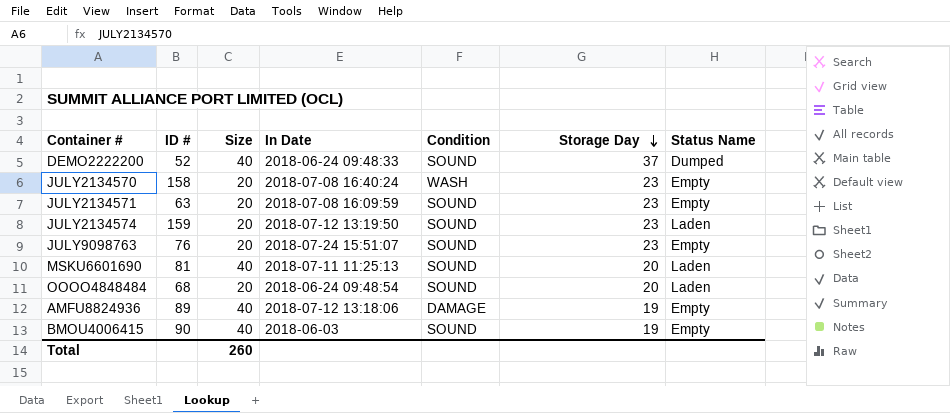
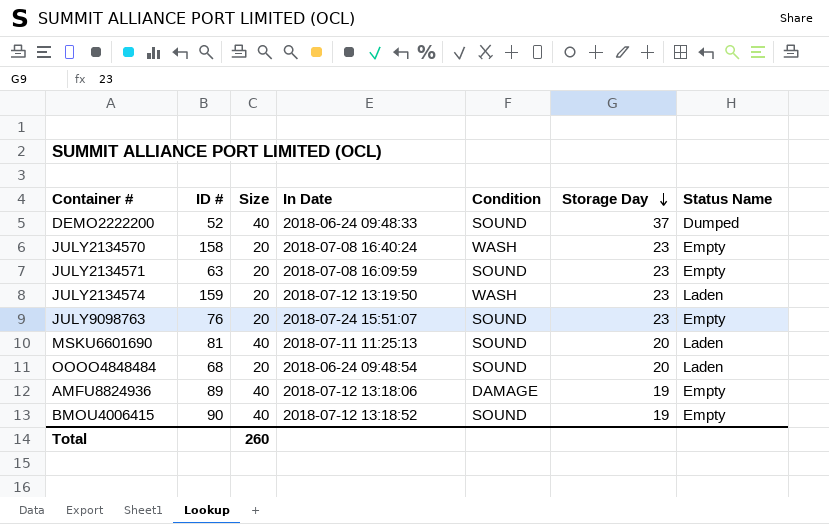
JULY2134574 | Condition: SOUND -> WASH
BMOU4006415 | In Date: 2018-06-03 -> 2018-07-12 13:18:52

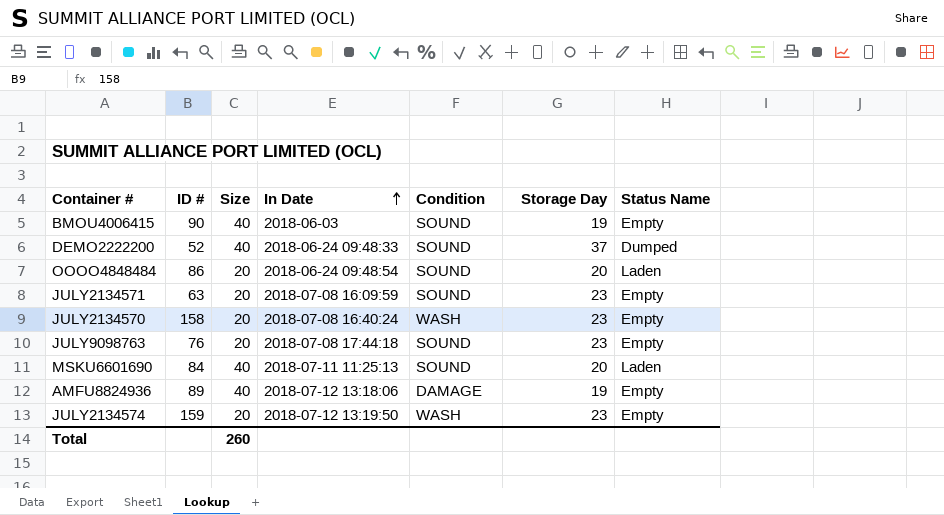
row order: Storage Day descending -> In Date ascending
BMOU4006415 | In Date: 2018-07-12 13:18:52 -> 2018-06-03
OOOO4848484 | ID #: 68 -> 86
JULY9098763 | In Date: 2018-07-24 15:51:07 -> 2018-07-08 17:44:18
MSKU6601690 | ID #: 81 -> 84
JULY2134574 | Status Name: Laden -> Empty

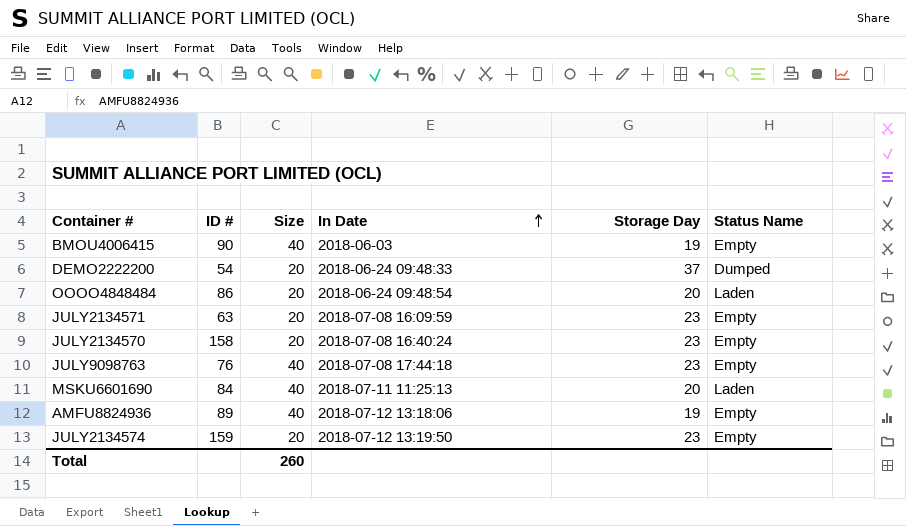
column Condition | position: 5 -> none
DEMO2222200 | ID #: 52 -> 54
DEMO2222200 | Size: 40 -> 20
JULY9098763 | Size: 20 -> 40

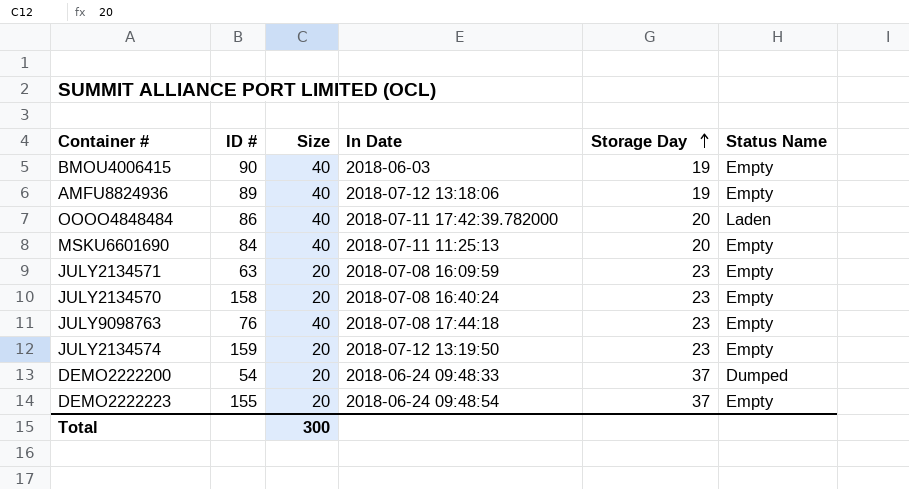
row order: In Date ascending -> Storage Day ascending
OOOO4848484 | Size: 20 -> 40
OOOO4848484 | In Date: 2018-06-24 09:48:54 -> 2018-07-11 17:42:39.782000
MSKU6601690 | Status Name: Laden -> Empty
row DEMO2222223: none -> 155 | 20 | 2018-06-24 09:48:54 | 37 | Empty
Total | Size: 260 -> 300

